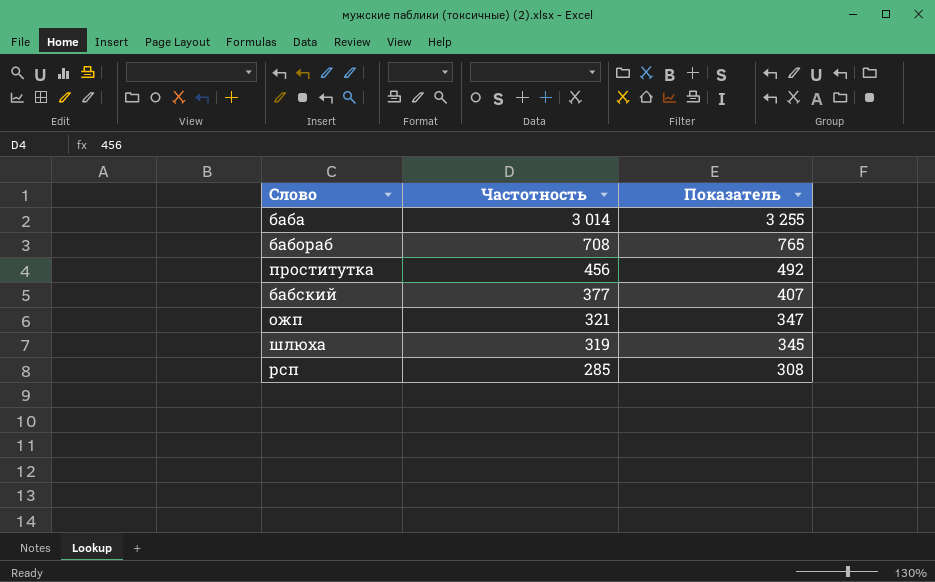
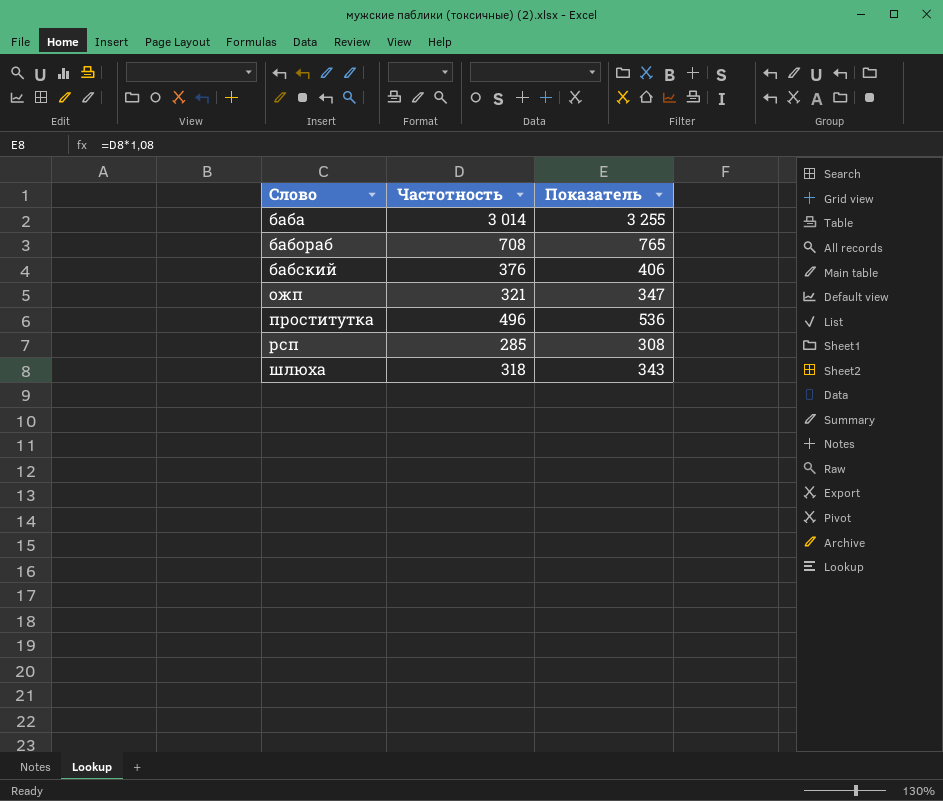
row order: Частотность descending -> Слово ascending
бабский | Частотность: 377 -> 376
бабский | Показатель: 407 -> 406
проститутка | Частотность: 456 -> 496
проститутка | Показатель: 492 -> 536
шлюха | Частотность: 319 -> 318
шлюха | Показатель: 345 -> 343

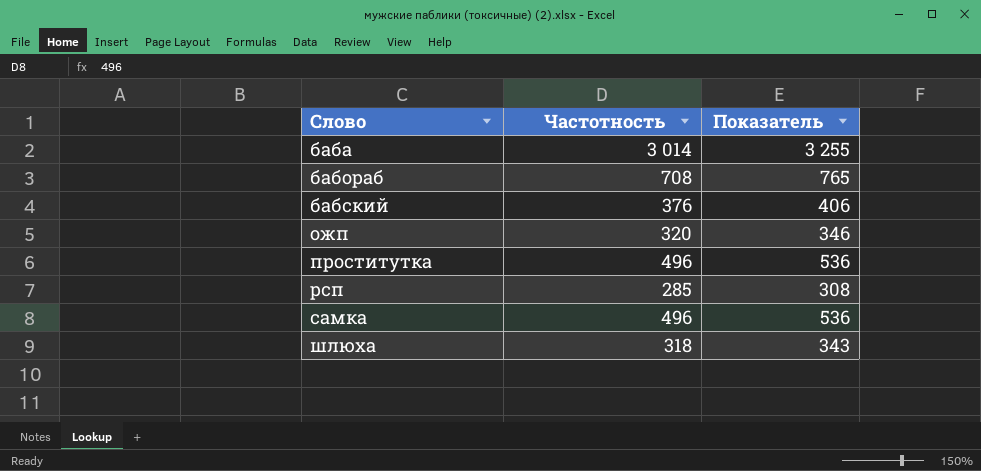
ожп | Частотность: 321 -> 320
ожп | Показатель: 347 -> 346
row самка: none -> 496 | 536

